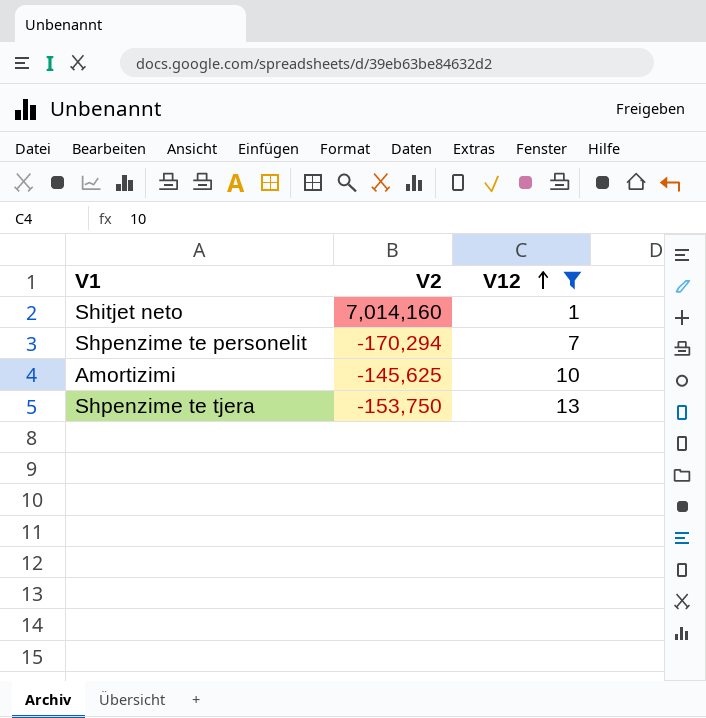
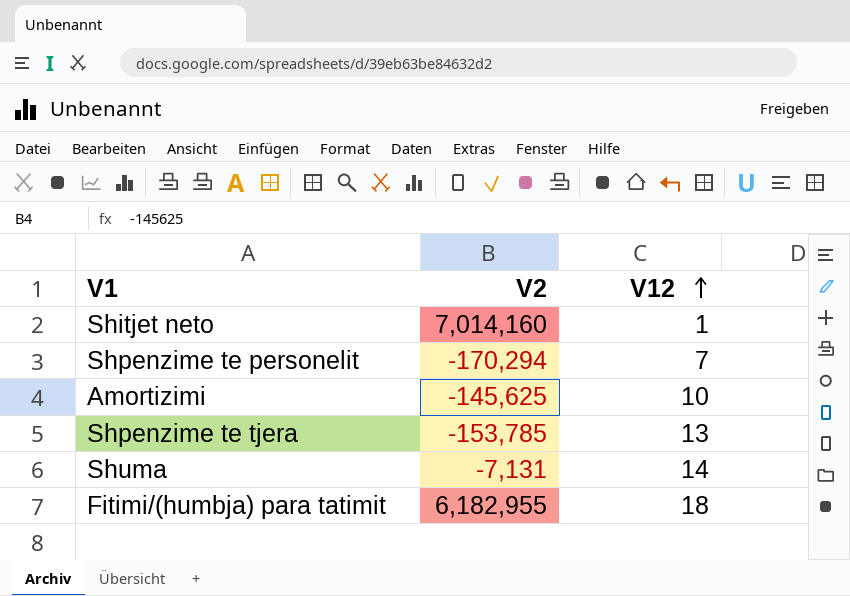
filter: V12 <= 13 -> none
Shpenzime te tjera | V2: -153,750 -> -153,785

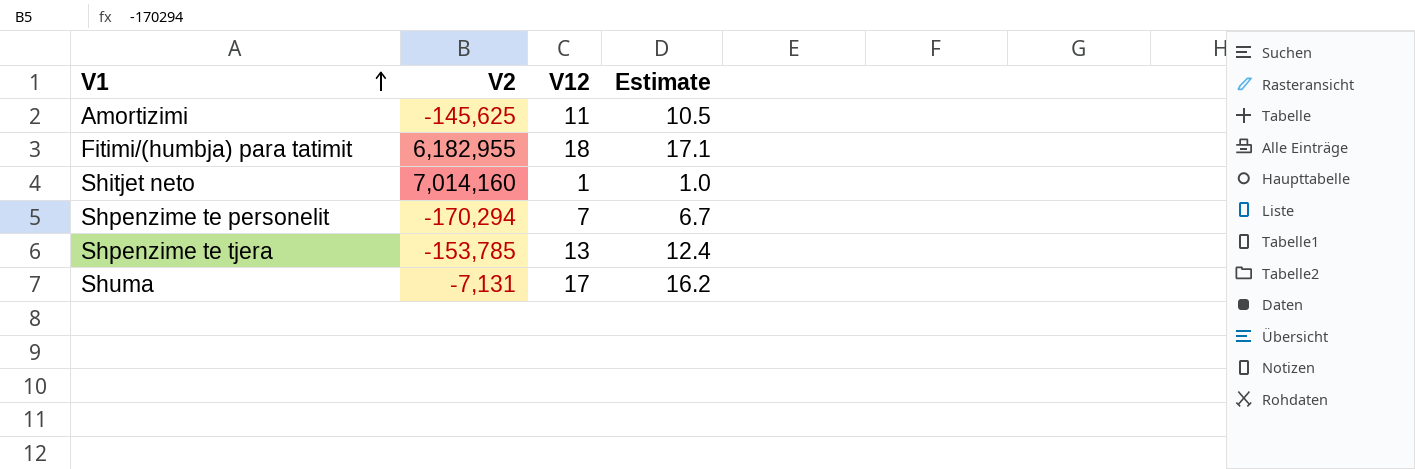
row order: V12 ascending -> V1 ascending
column Estimate | formula: none -> [V12] * 0.95
Amortizimi | V12: 10 -> 11
Shuma | V12: 14 -> 17

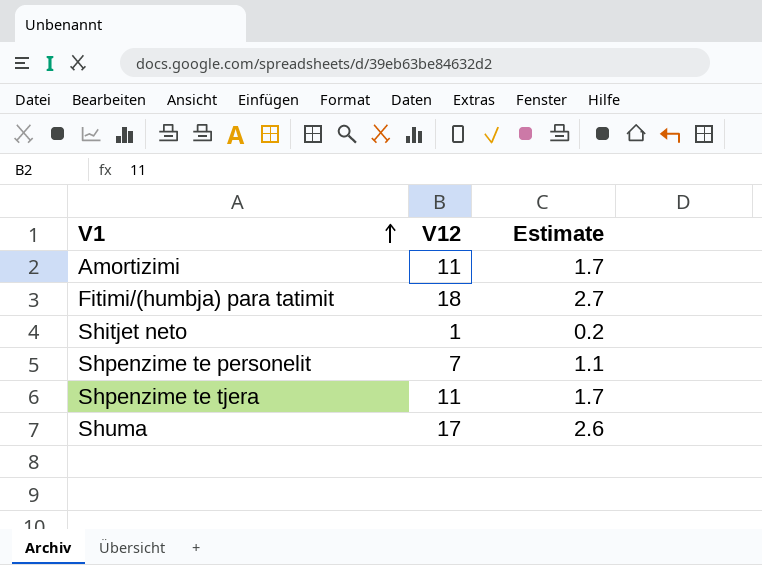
column V2 | position: 2 -> none
column Estimate | formula: [V12] * 0.95 -> [V12] * 0.15
Shpenzime te tjera | V12: 13 -> 11

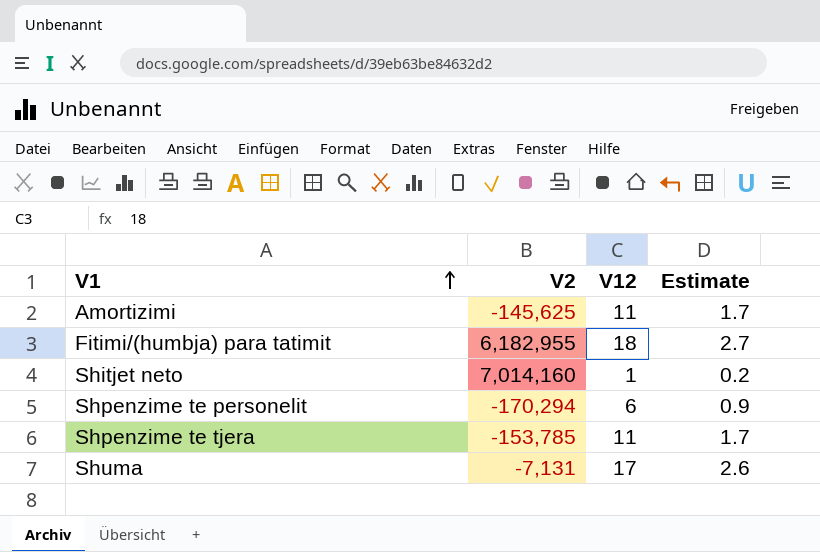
column V2 | position: none -> 2
Shpenzime te personelit | V12: 7 -> 6
Shpenzime te personelit | Estimate: 1.1 -> 0.9

